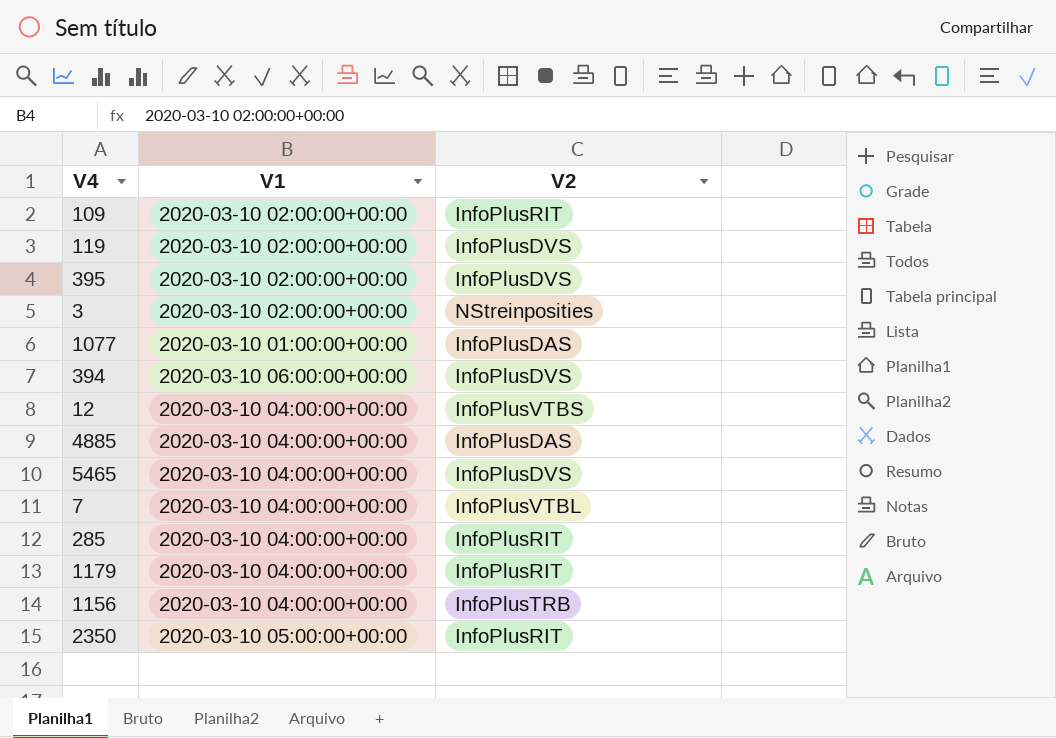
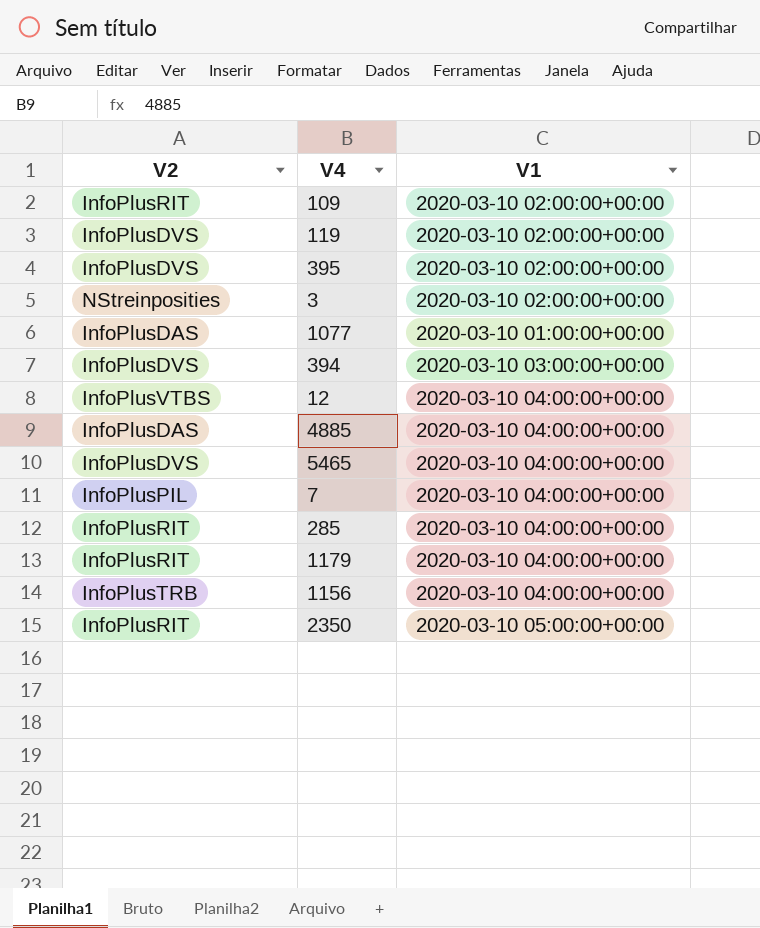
column V2 | position: 3 -> 1
394 | V1: 2020-03-10 06:00:00+00:00 -> 2020-03-10 03:00:00+00:00
7 | V2: InfoPlusVTBL -> InfoPlusPIL

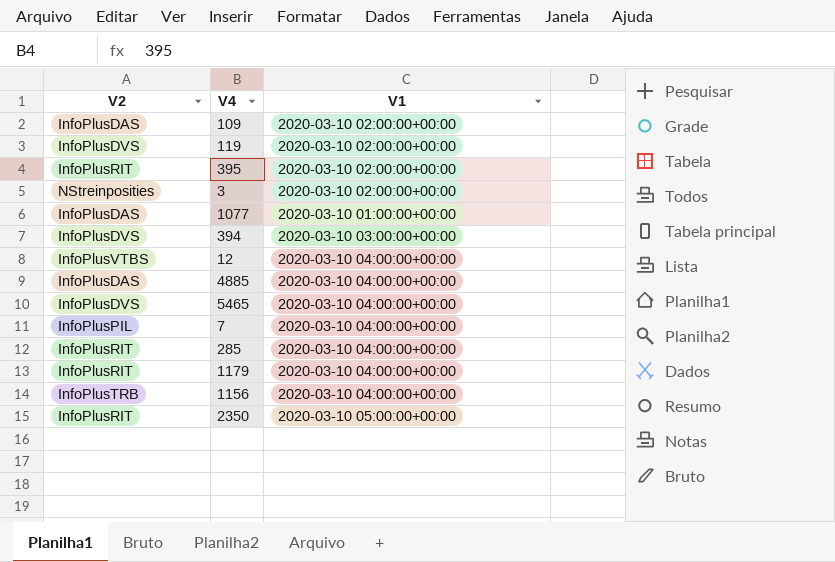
109 | V2: InfoPlusRIT -> InfoPlusDAS
395 | V2: InfoPlusDVS -> InfoPlusRIT

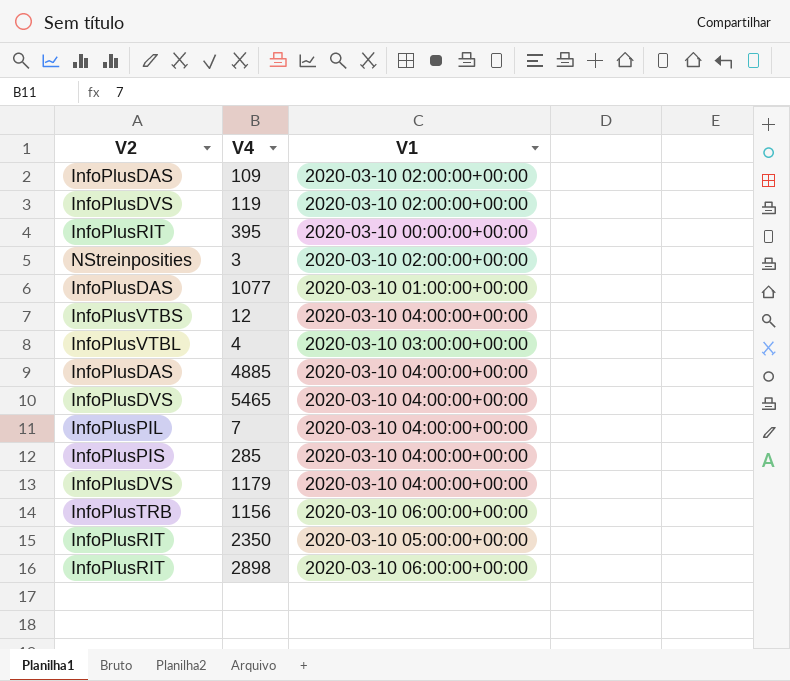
row 394: InfoPlusDVS | 2020-03-10 03:00:00+00:00 -> none
395 | V1: 2020-03-10 02:00:00+00:00 -> 2020-03-10 00:00:00+00:00
row 4: none -> InfoPlusVTBL | 2020-03-10 03:00:00+00:00
285 | V2: InfoPlusRIT -> InfoPlusPIS
1179 | V2: InfoPlusRIT -> InfoPlusDVS
1156 | V1: 2020-03-10 04:00:00+00:00 -> 2020-03-10 06:00:00+00:00
row 2898: none -> InfoPlusRIT | 2020-03-10 06:00:00+00:00

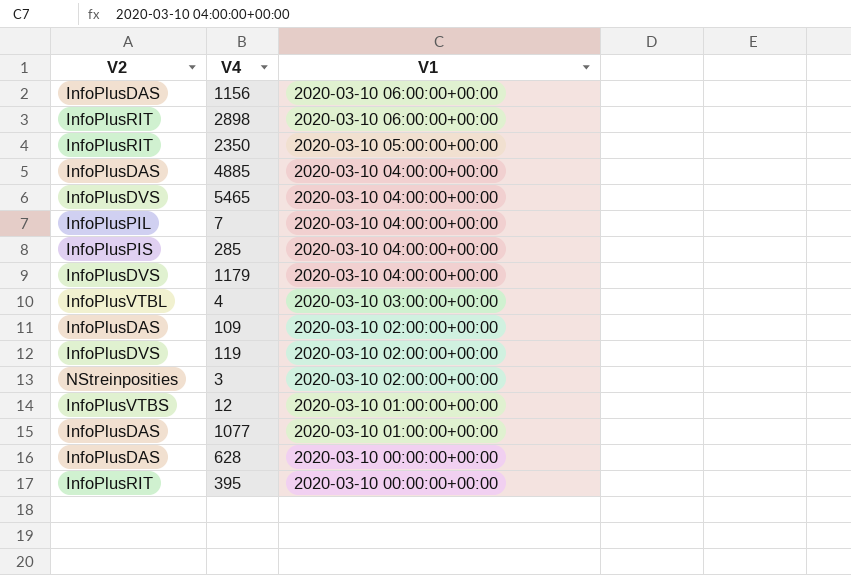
row order: none -> V1 descending
1156 | V2: InfoPlusTRB -> InfoPlusDAS
12 | V1: 2020-03-10 04:00:00+00:00 -> 2020-03-10 01:00:00+00:00
row 628: none -> InfoPlusDAS | 2020-03-10 00:00:00+00:00

